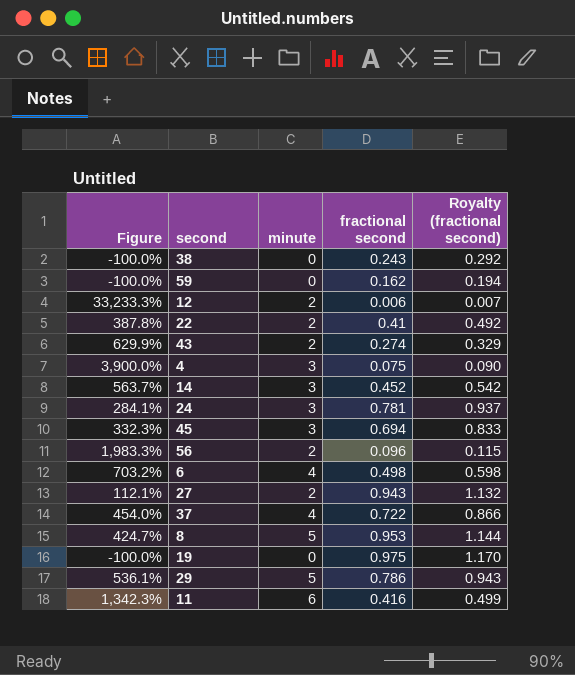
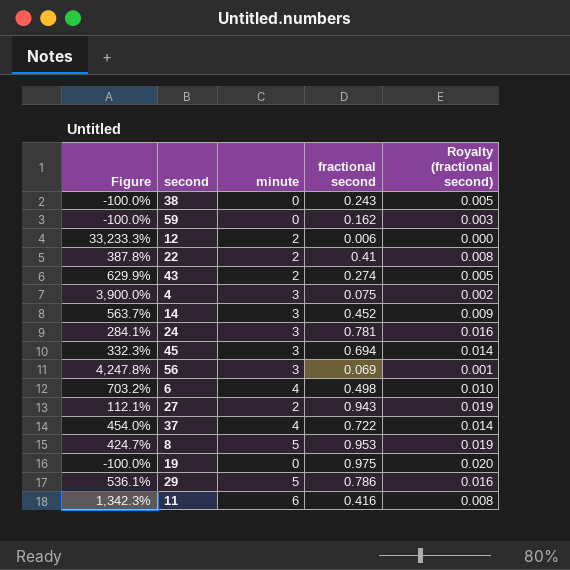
column Royalty (fractional second) | formula: [fractional second] * 1.2 -> [fractional second] * 0.02
56 | Figure: 1,983.3% -> 4,247.8%
56 | minute: 2 -> 3
56 | fractional second: 0.096 -> 0.069

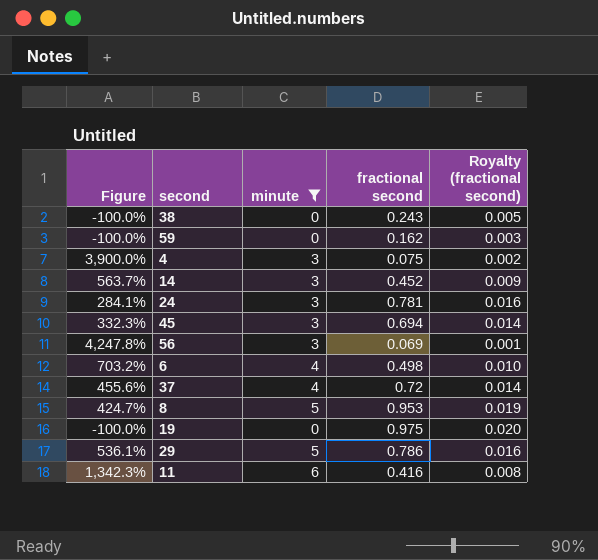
filter: none -> minute != 2
37 | Figure: 454.0% -> 455.6%
37 | fractional second: 0.722 -> 0.72

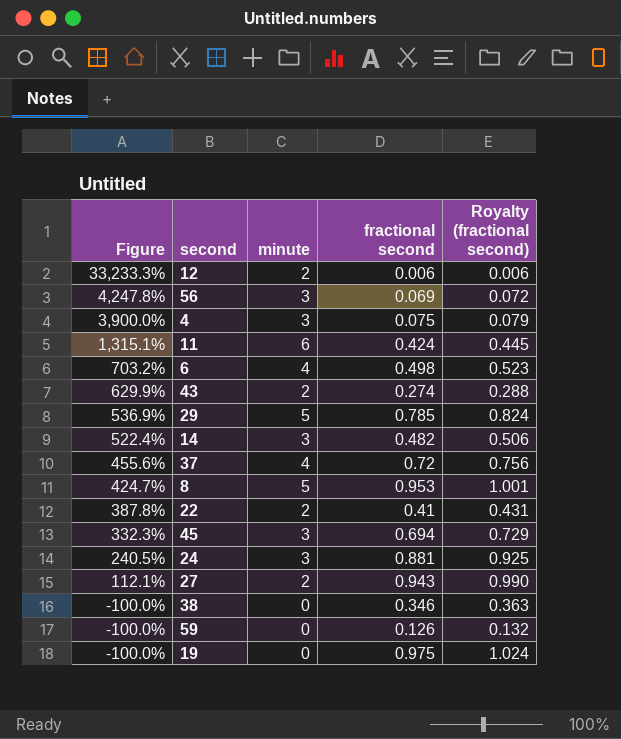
filter: minute != 2 -> none
row order: none -> Figure descending
column Royalty (fractional second) | formula: [fractional second] * 0.02 -> [fractional second] * 1.05
11 | Figure: 1,342.3% -> 1,315.1%
11 | fractional second: 0.416 -> 0.424
29 | Figure: 536.1% -> 536.9%
29 | fractional second: 0.786 -> 0.785
14 | Figure: 563.7% -> 522.4%
14 | fractional second: 0.452 -> 0.482
24 | Figure: 284.1% -> 240.5%
24 | fractional second: 0.781 -> 0.881
38 | fractional second: 0.243 -> 0.346
59 | fractional second: 0.162 -> 0.126

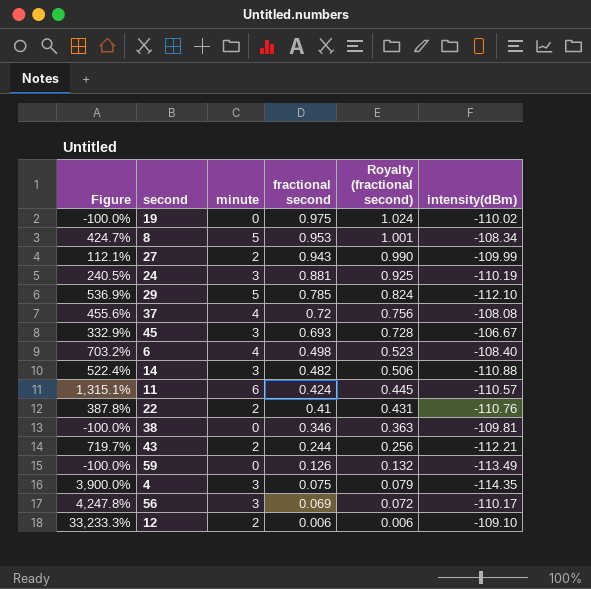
row order: Figure descending -> fractional second descending
column intensity(dBm) | position: none -> 6
45 | Figure: 332.3% -> 332.9%
45 | fractional second: 0.694 -> 0.693
45 | Royalty (fractional second): 0.729 -> 0.728
43 | Figure: 629.9% -> 719.7%
43 | fractional second: 0.274 -> 0.244
43 | Royalty (fractional second): 0.288 -> 0.256

